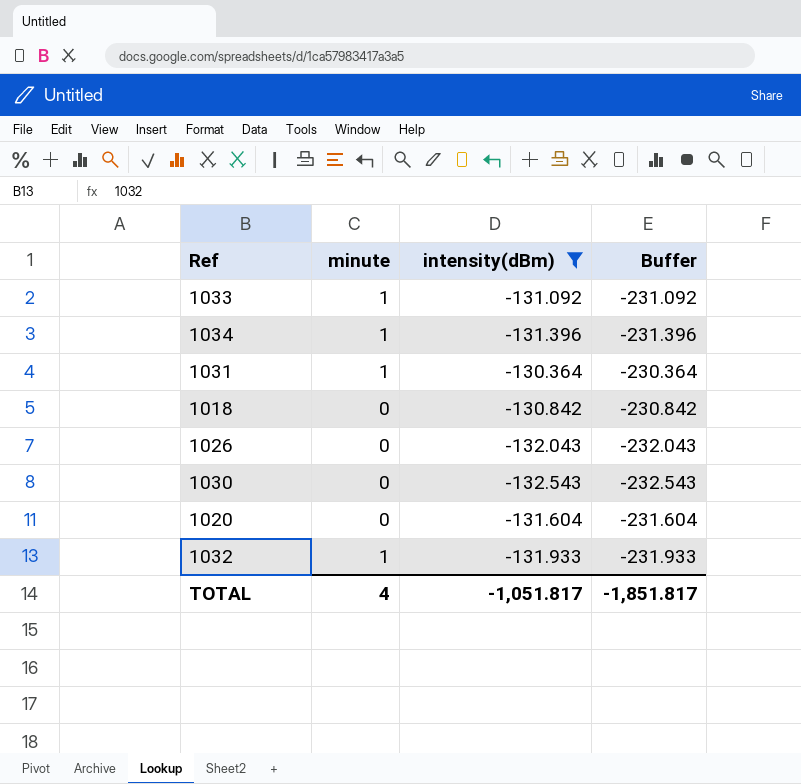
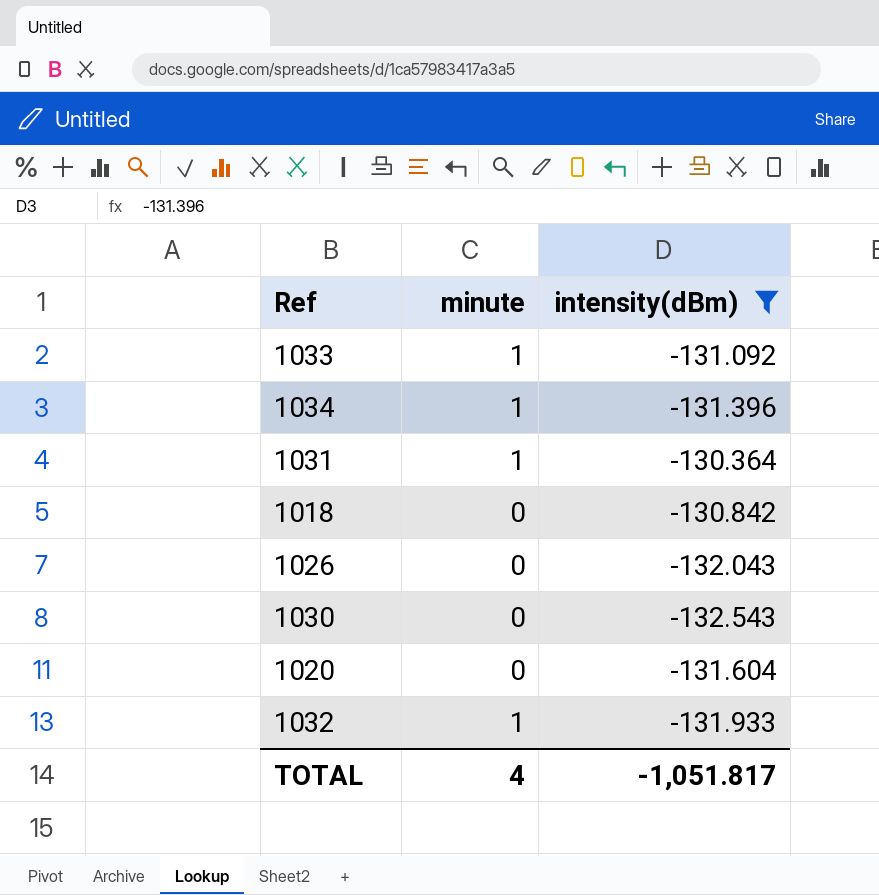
column Buffer | formula: [intensity(dBm)] - 100 -> none

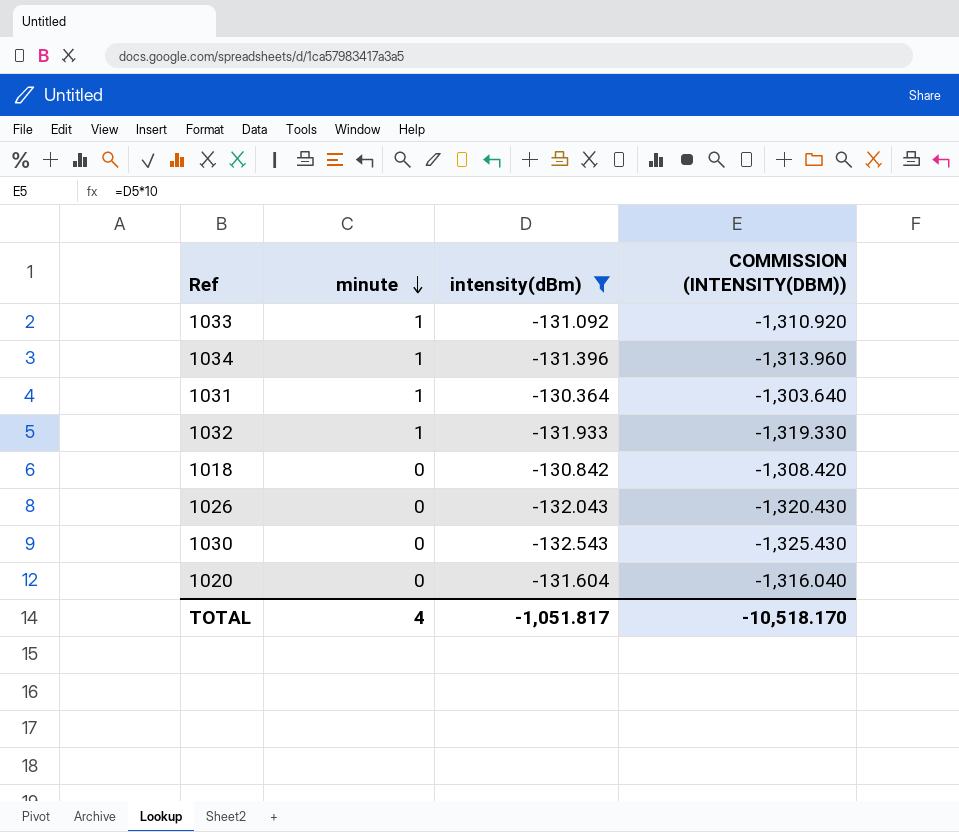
row order: none -> minute descending
column COMMISSION (INTENSITY(DBM)) | formula: none -> [intensity(dBm)] * 10

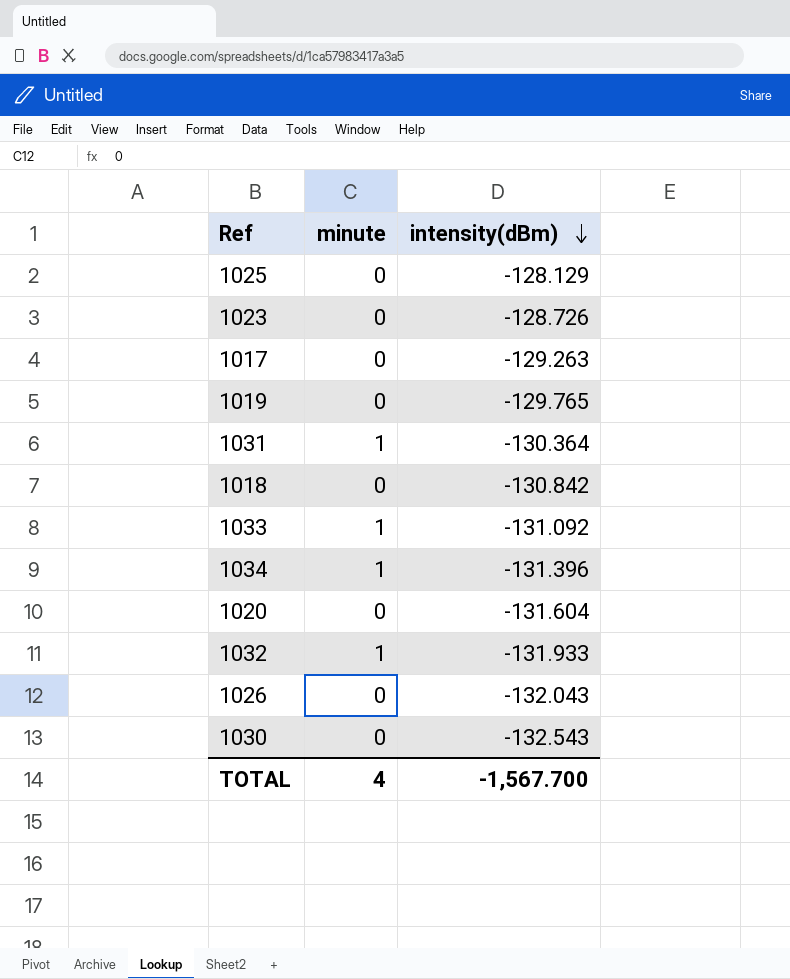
filter: intensity(dBm) <= -130.364 -> none
row order: minute descending -> intensity(dBm) descending
column COMMISSION (INTENSITY(DBM)) | formula: [intensity(dBm)] * 10 -> none
TOTAL | intensity(dBm): -1,051.817 -> -1,567.700

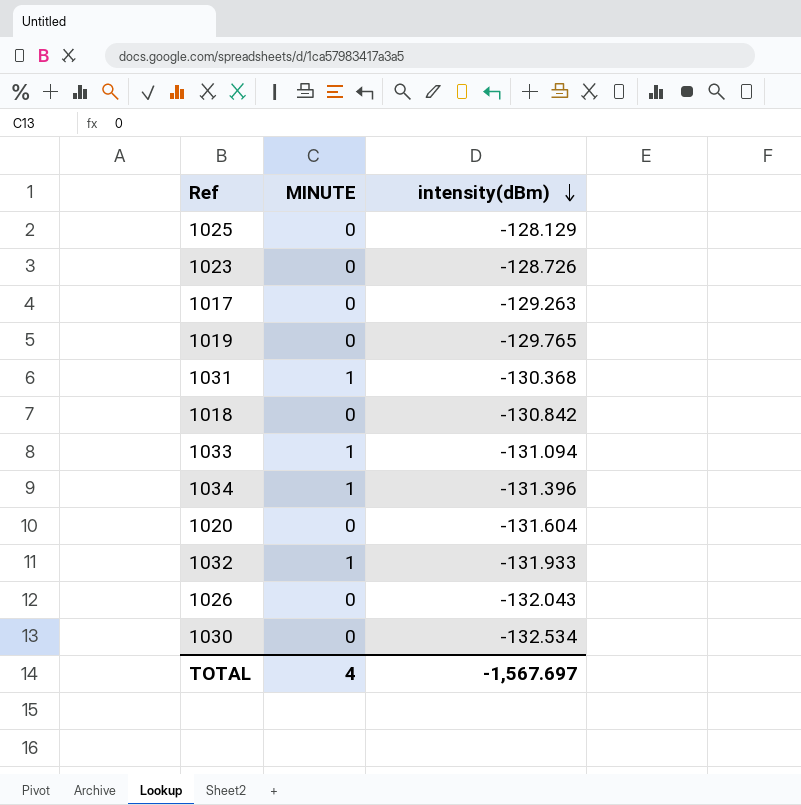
column name: minute -> MINUTE
1031 | intensity(dBm): -130.364 -> -130.368
1033 | intensity(dBm): -131.092 -> -131.094
1030 | intensity(dBm): -132.543 -> -132.534
TOTAL | intensity(dBm): -1,567.700 -> -1,567.697

